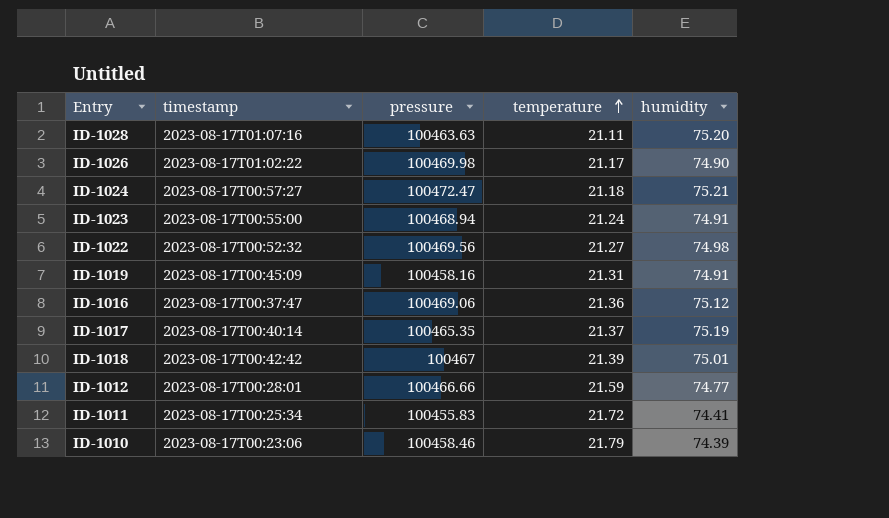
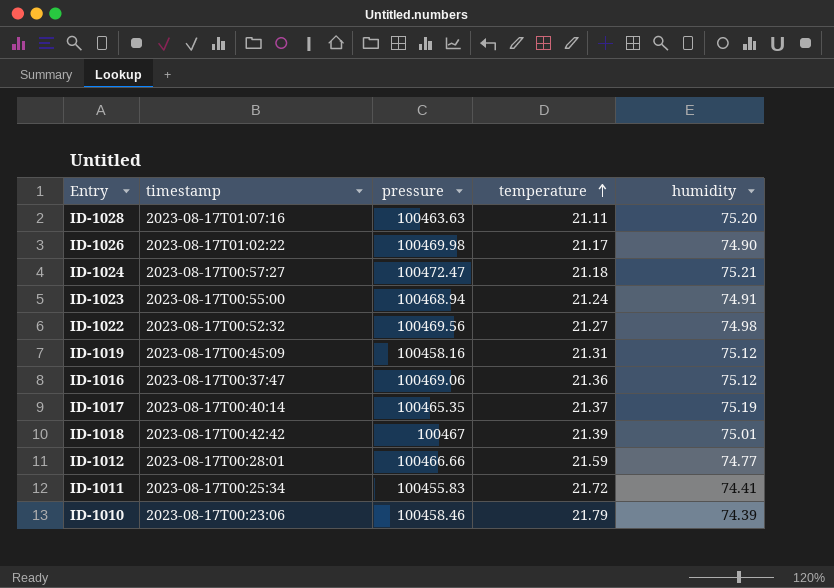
ID-1019 | humidity: 74.91 -> 75.12

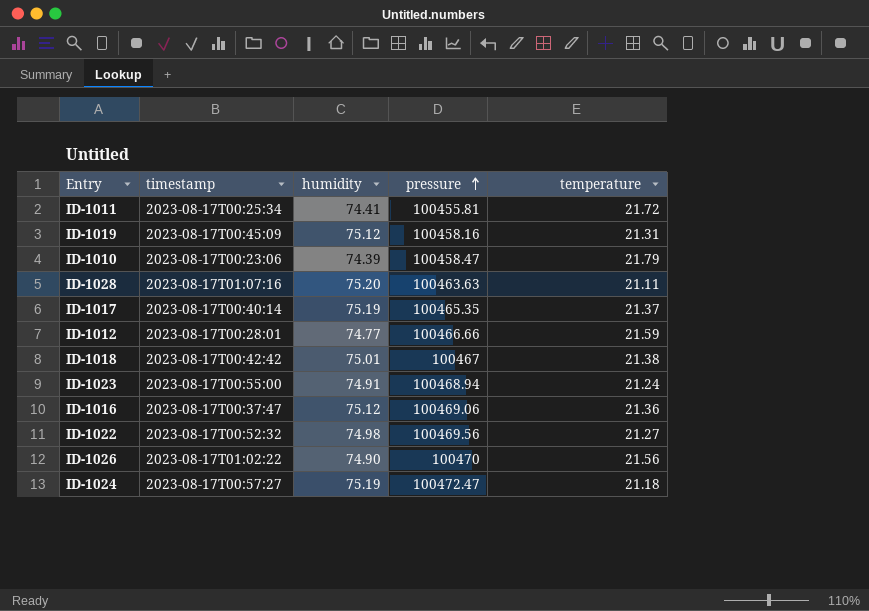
row order: temperature ascending -> pressure ascending
column humidity | position: 5 -> 3
ID-1011 | pressure: 100455.83 -> 100455.81
ID-1010 | pressure: 100458.46 -> 100458.47
ID-1018 | temperature: 21.39 -> 21.38
ID-1026 | pressure: 100469.98 -> 100470
ID-1026 | temperature: 21.17 -> 21.56
ID-1024 | humidity: 75.21 -> 75.19

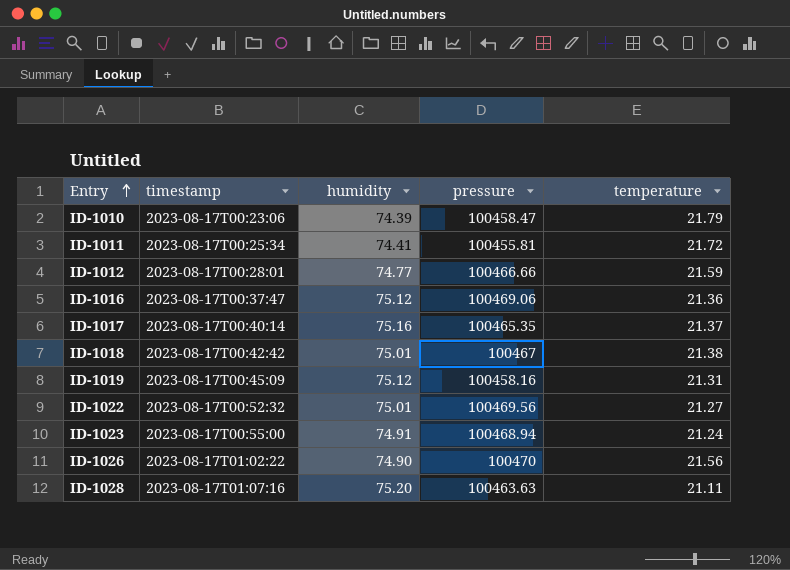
row order: pressure ascending -> Entry ascending
row ID-1024: 2023-08-17T00:57:27 | 75.19 | 100472.47 | 21.18 -> none
ID-1017 | humidity: 75.19 -> 75.16
ID-1022 | humidity: 74.98 -> 75.01

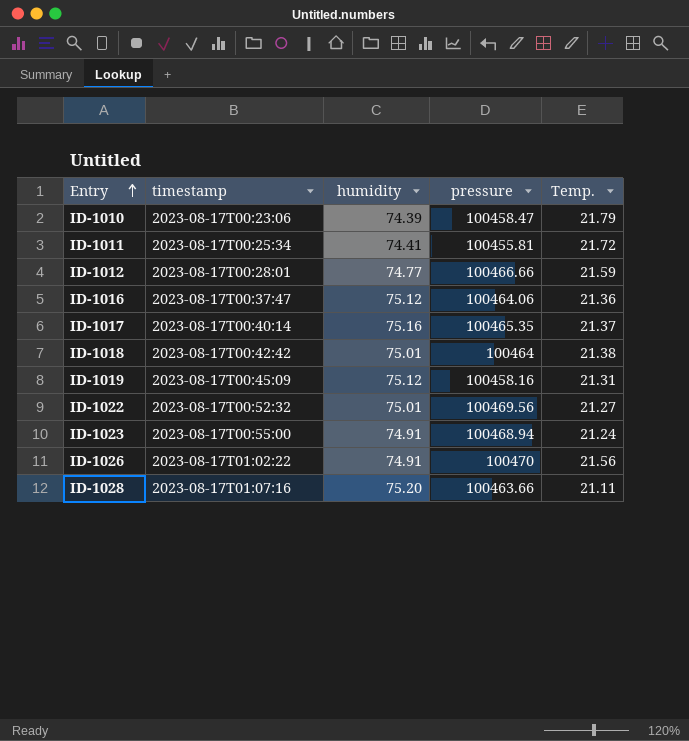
column name: temperature -> Temp.
ID-1016 | pressure: 100469.06 -> 100464.06
ID-1018 | pressure: 100467 -> 100464
ID-1026 | humidity: 74.90 -> 74.91
ID-1028 | pressure: 100463.63 -> 100463.66

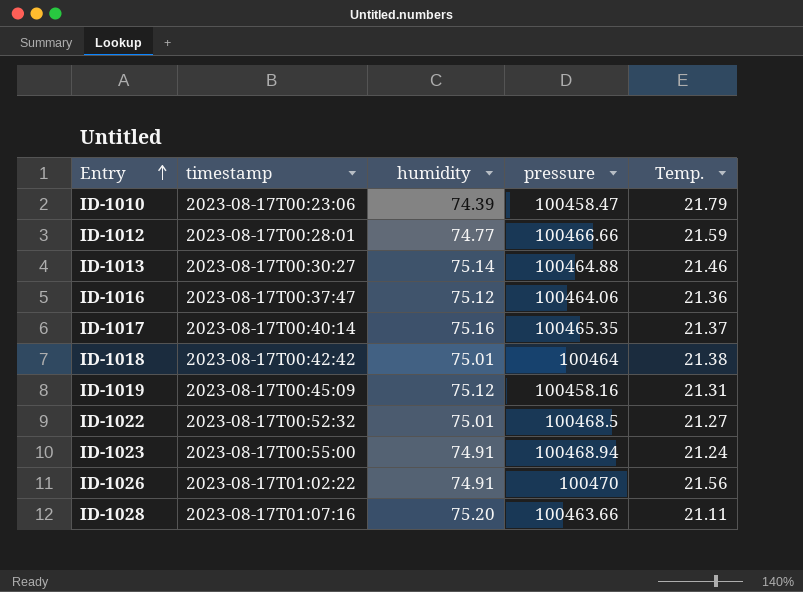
row ID-1011: 2023-08-17T00:25:34 | 74.41 | 100455.81 | 21.72 -> none
row ID-1013: none -> 2023-08-17T00:30:27 | 75.14 | 100464.88 | 21.46
ID-1022 | pressure: 100469.56 -> 100468.5

